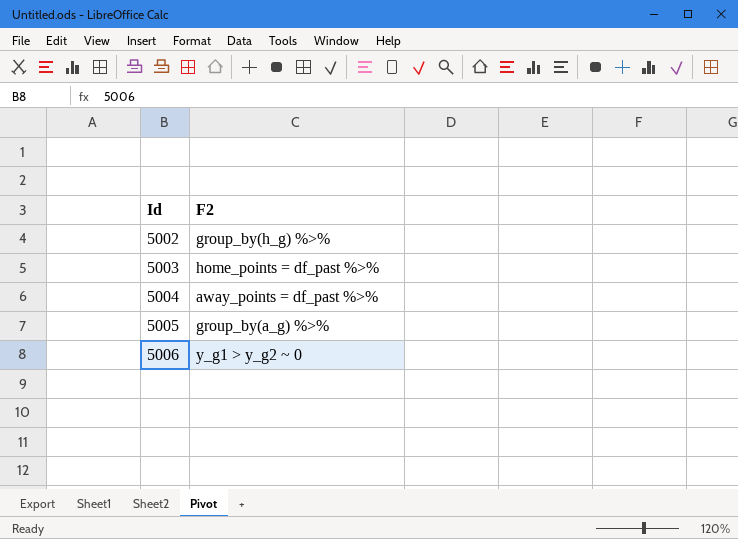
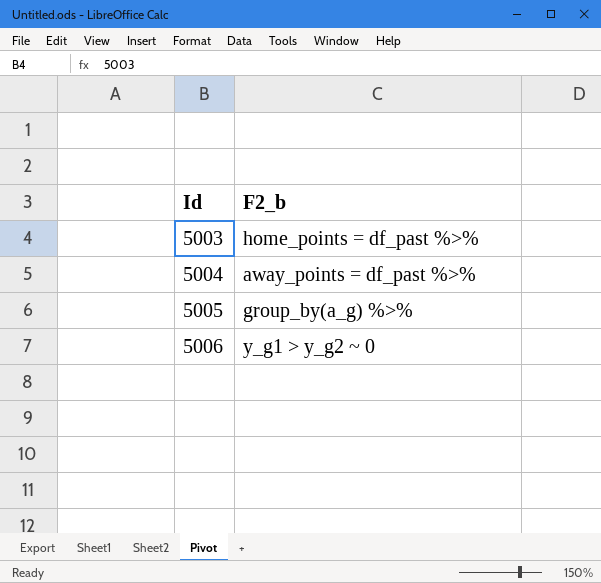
column name: F2 -> F2_b
row 5002: group_by(h_g) %>% -> none

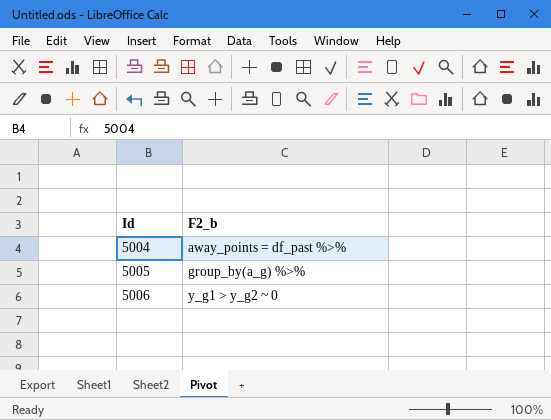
row 5003: home_points = df_past %>% -> none

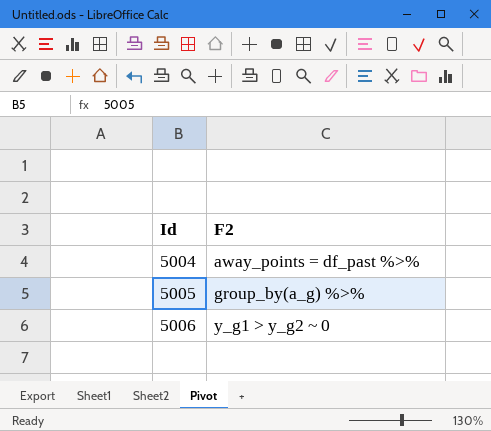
column name: F2_b -> F2

